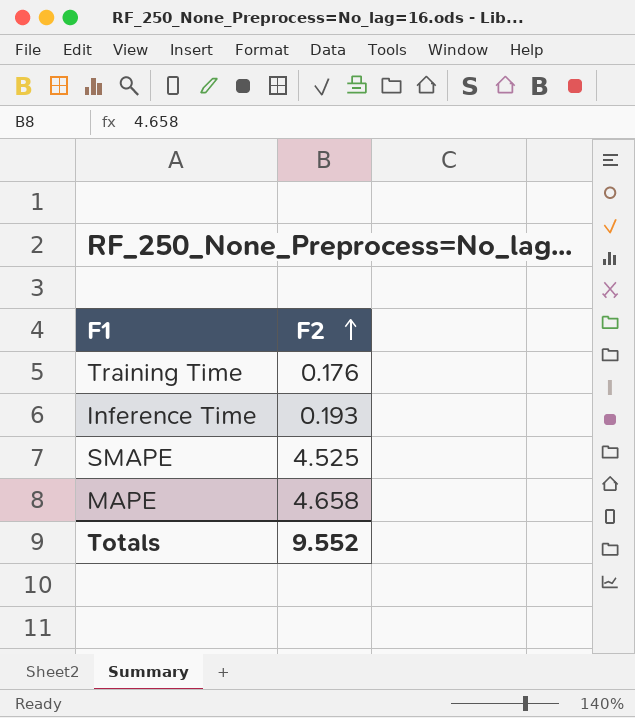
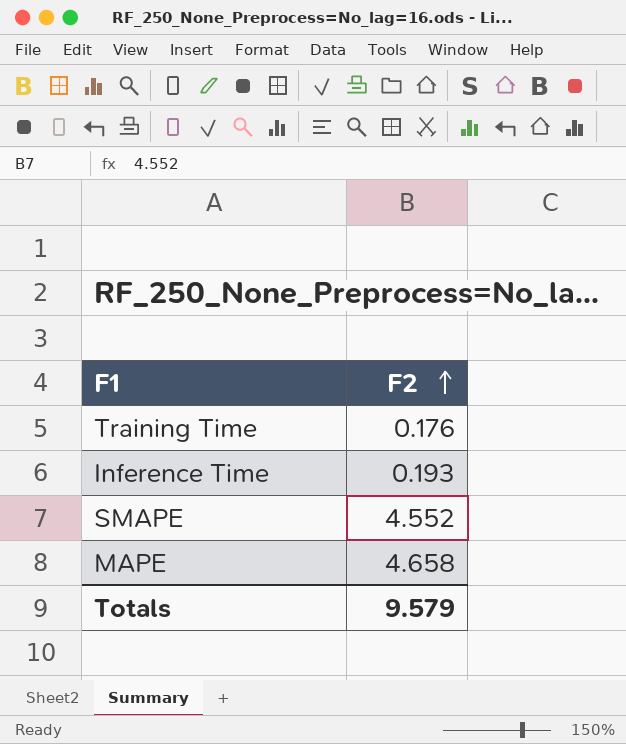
SMAPE | F2: 4.525 -> 4.552
Totals | F2: 9.552 -> 9.579

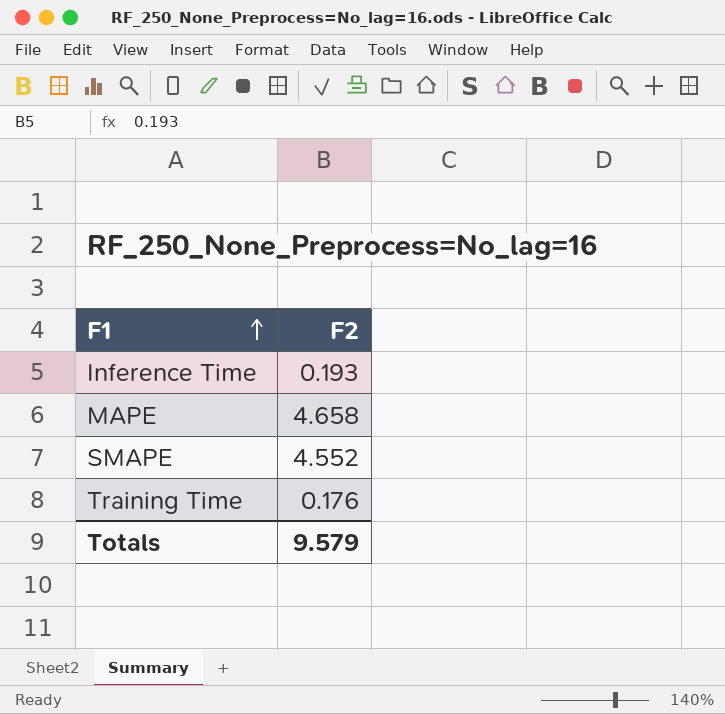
row order: F2 ascending -> F1 ascending

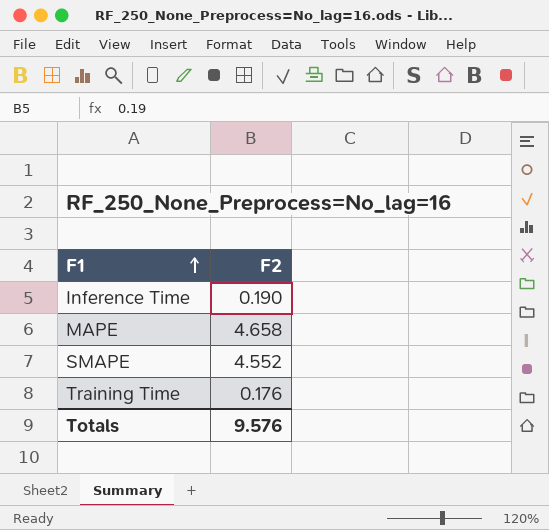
Inference Time | F2: 0.193 -> 0.190
Totals | F2: 9.579 -> 9.576

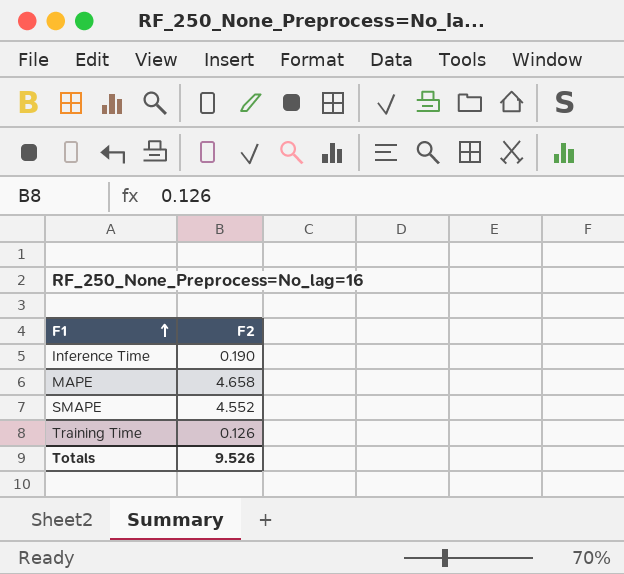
Training Time | F2: 0.176 -> 0.126
Totals | F2: 9.576 -> 9.526

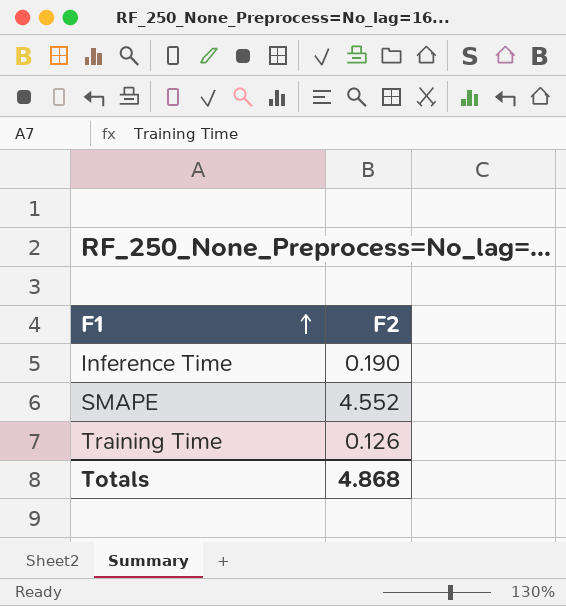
row MAPE: 4.658 -> none
Totals | F2: 9.526 -> 4.868

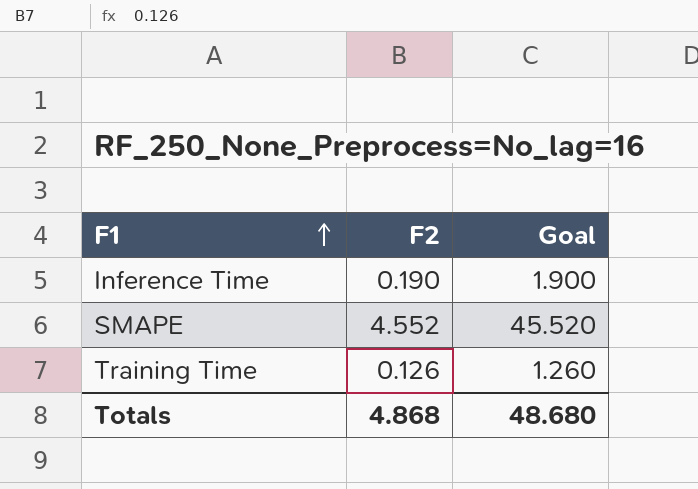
column Goal | formula: none -> [F2] * 10

